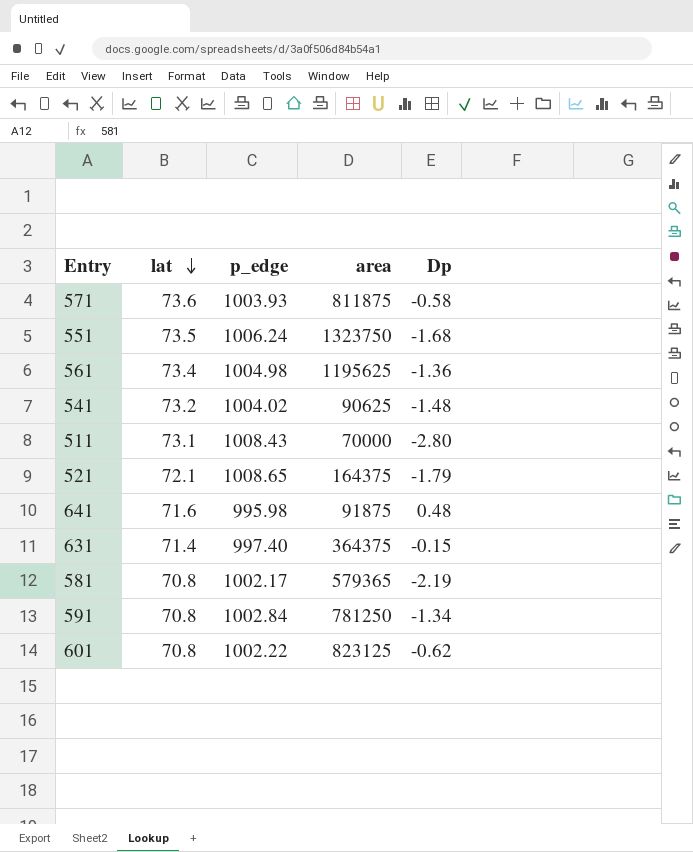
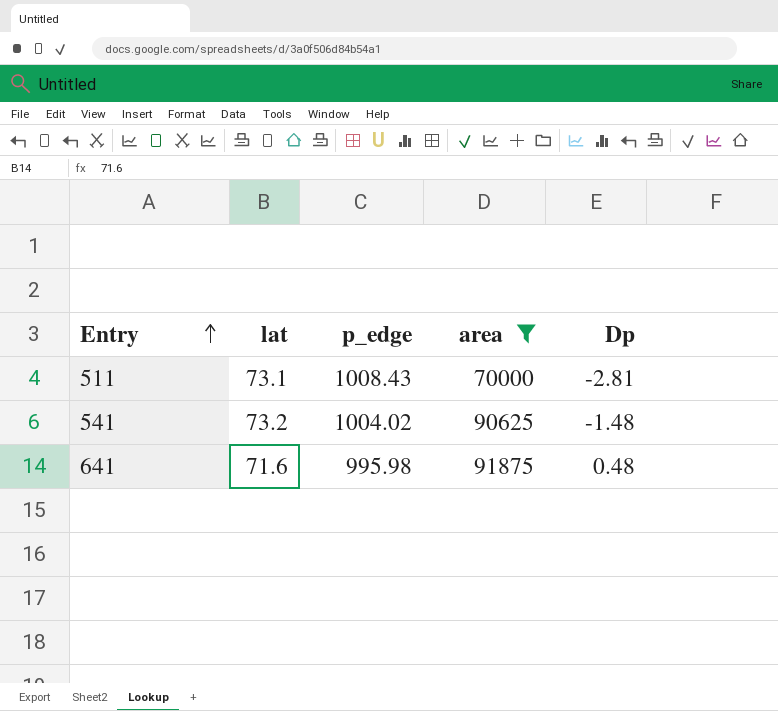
filter: none -> area <= 91875
row order: lat descending -> Entry ascending
511 | Dp: -2.80 -> -2.81

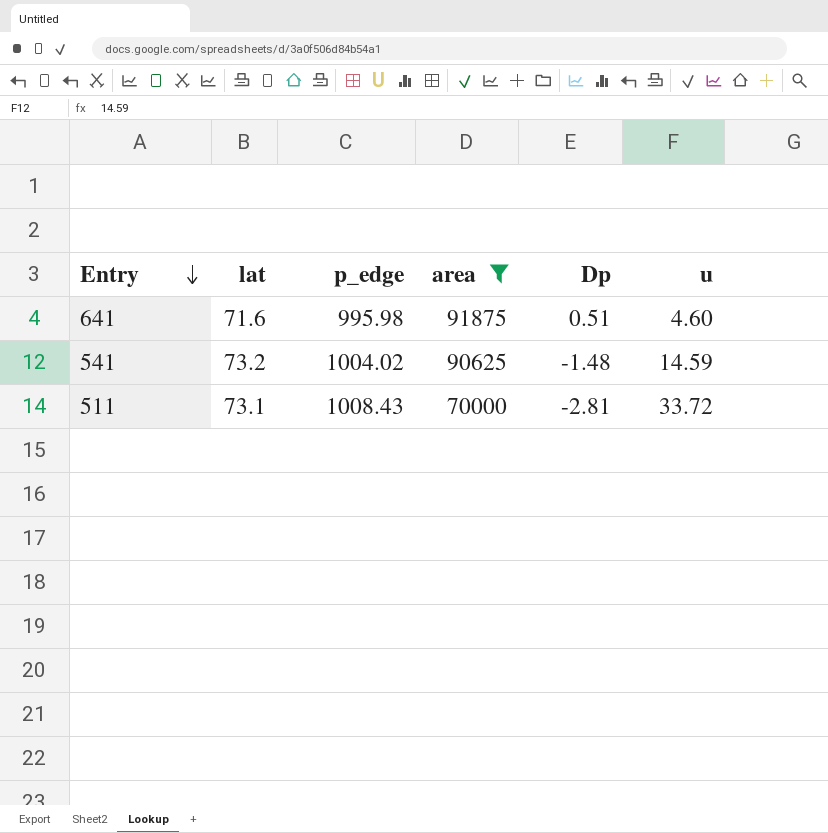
row order: Entry ascending -> Entry descending
column u | position: none -> 6
641 | Dp: 0.48 -> 0.51

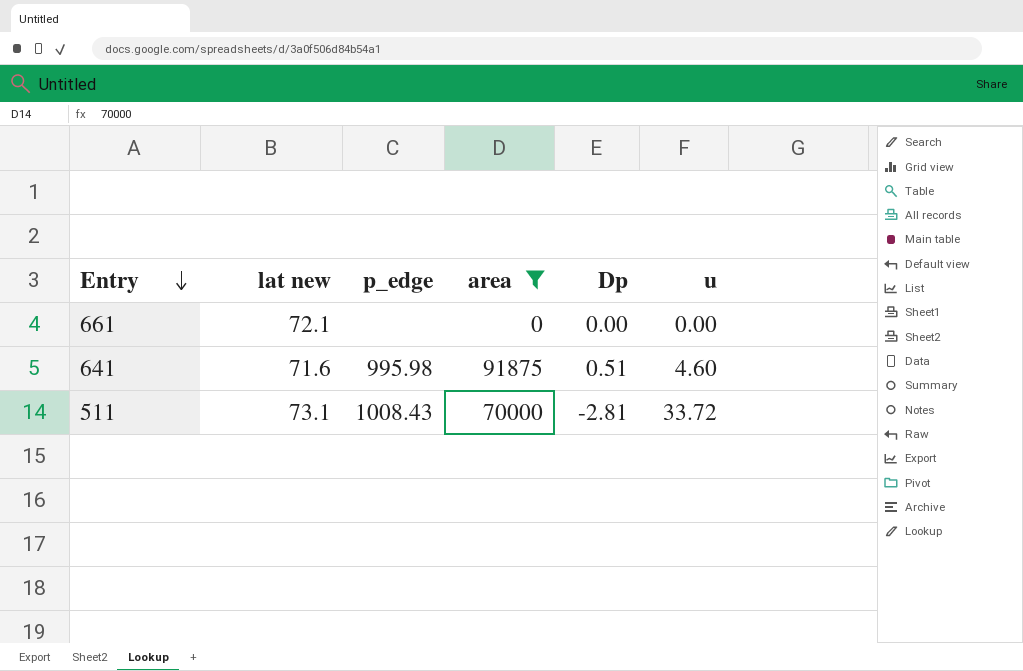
column name: lat -> lat new
row 541: 73.2 | 1004.02 | 90625 | -1.48 | 14.59 -> none
row 661: none -> 72.1 | none | 0 | 0.00 | 0.00

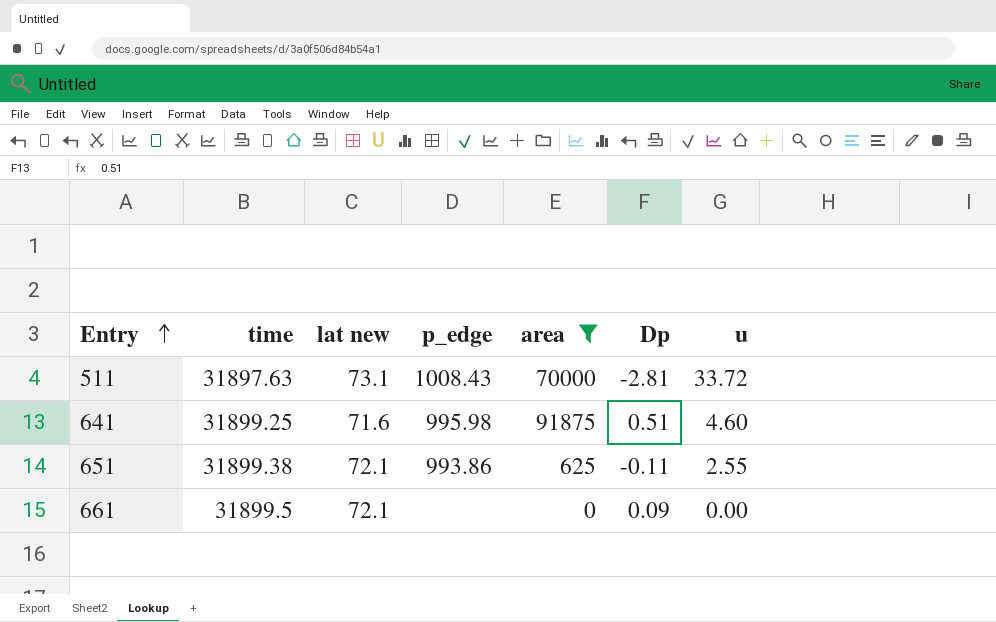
row order: Entry descending -> Entry ascending
column time | position: none -> 2
row 651: none -> 31899.38 | 72.1 | 993.86 | 625 | -0.11 | 2.55
661 | Dp: 0.00 -> 0.09

